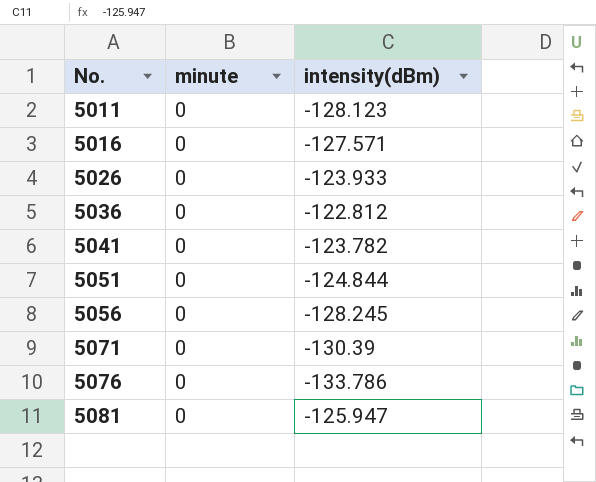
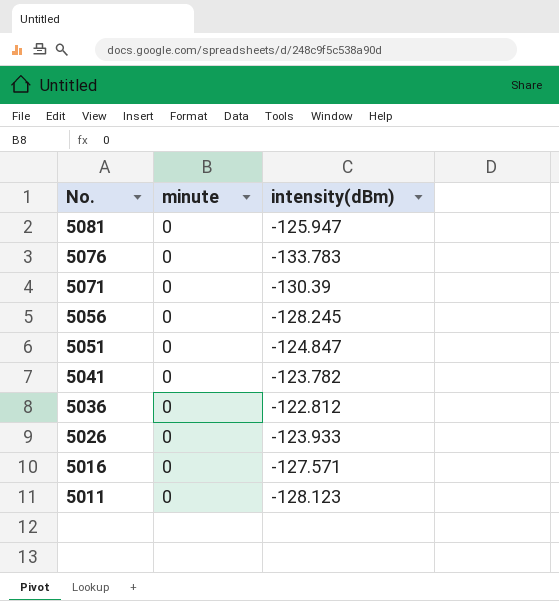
row order: No. ascending -> No. descending
5076 | intensity(dBm): -133.786 -> -133.783
5051 | intensity(dBm): -124.844 -> -124.847

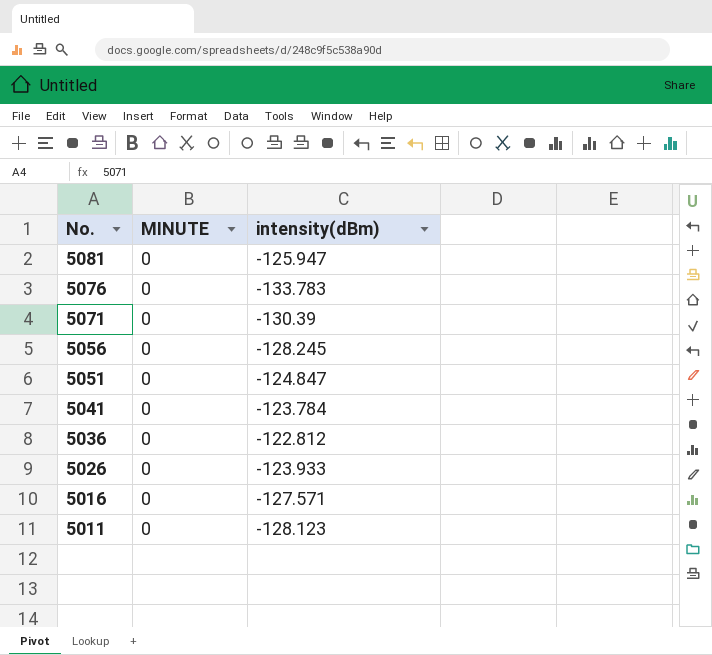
column name: minute -> MINUTE
5041 | intensity(dBm): -123.782 -> -123.784

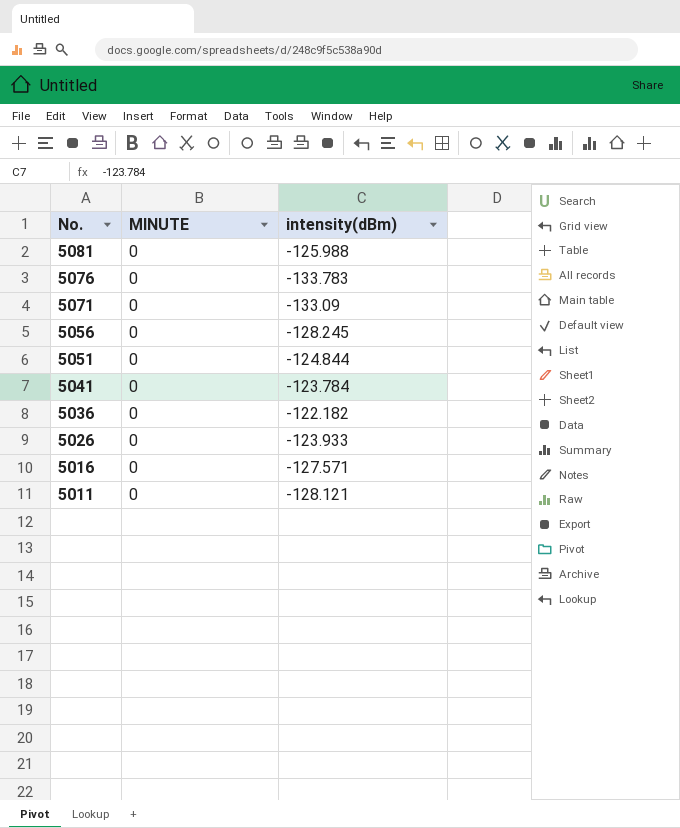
5081 | intensity(dBm): -125.947 -> -125.988
5071 | intensity(dBm): -130.39 -> -133.09
5051 | intensity(dBm): -124.847 -> -124.844
5036 | intensity(dBm): -122.812 -> -122.182
5011 | intensity(dBm): -128.123 -> -128.121

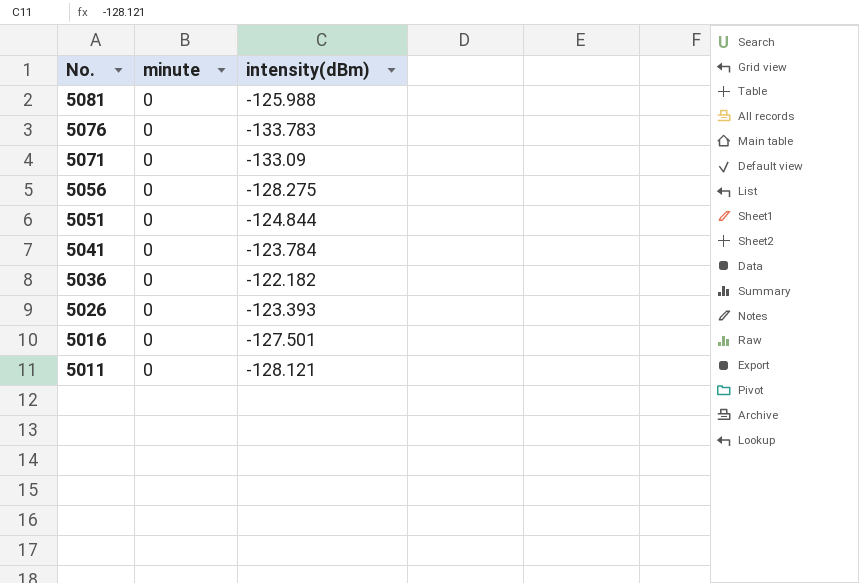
column name: MINUTE -> minute
5056 | intensity(dBm): -128.245 -> -128.275
5026 | intensity(dBm): -123.933 -> -123.393
5016 | intensity(dBm): -127.571 -> -127.501

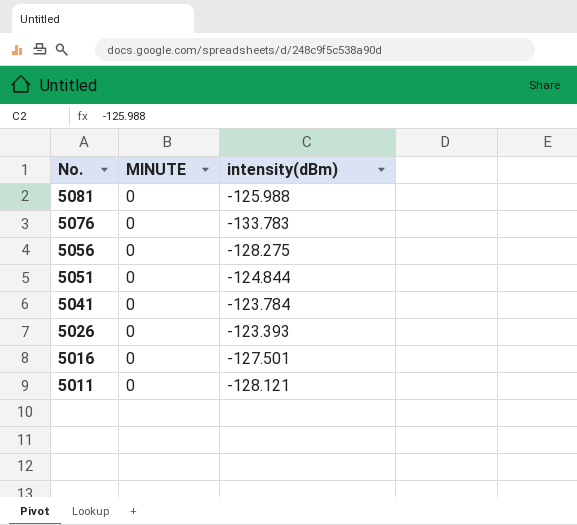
column name: minute -> MINUTE
row 5071: 0 | -133.09 -> none
row 5036: 0 | -122.182 -> none

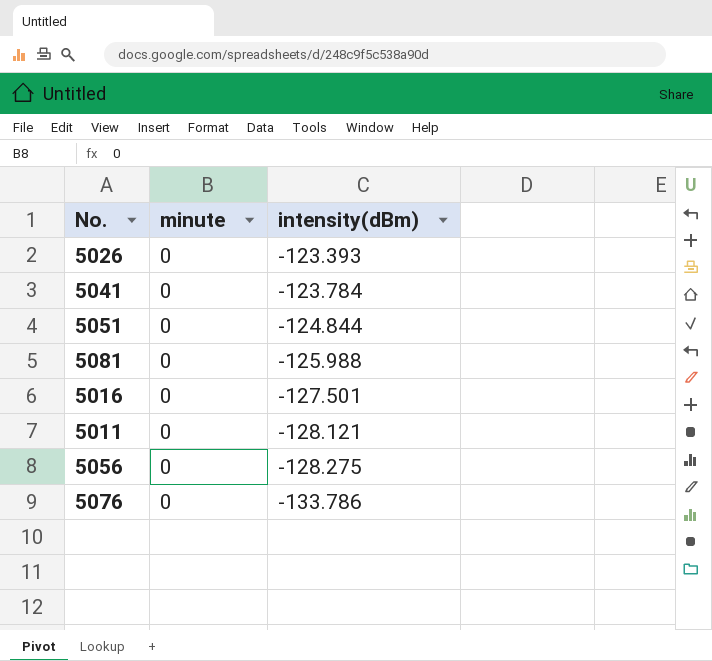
row order: No. descending -> intensity(dBm) descending
column name: MINUTE -> minute
5076 | intensity(dBm): -133.783 -> -133.786

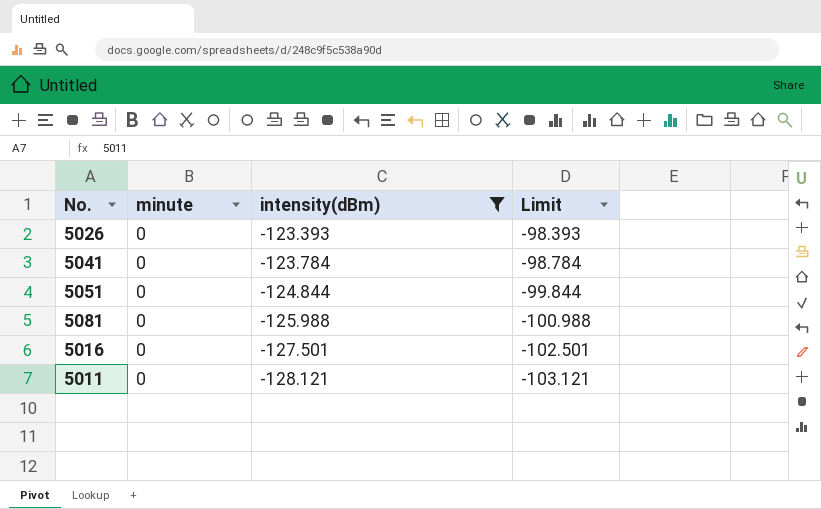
filter: none -> intensity(dBm) >= -128.121
column Limit | formula: none -> [intensity(dBm)] + 25

